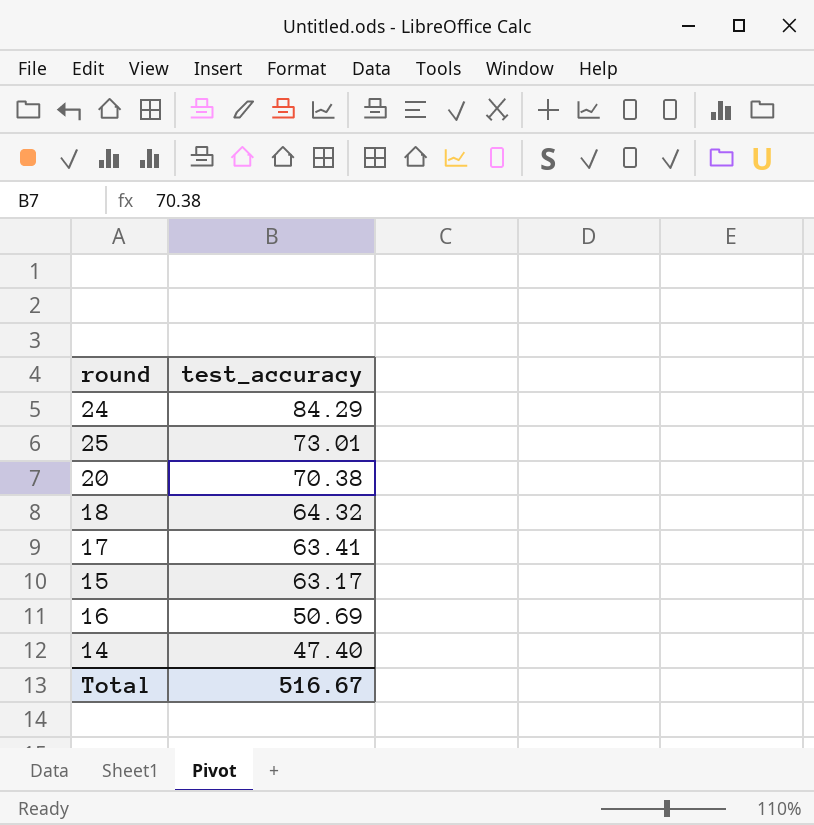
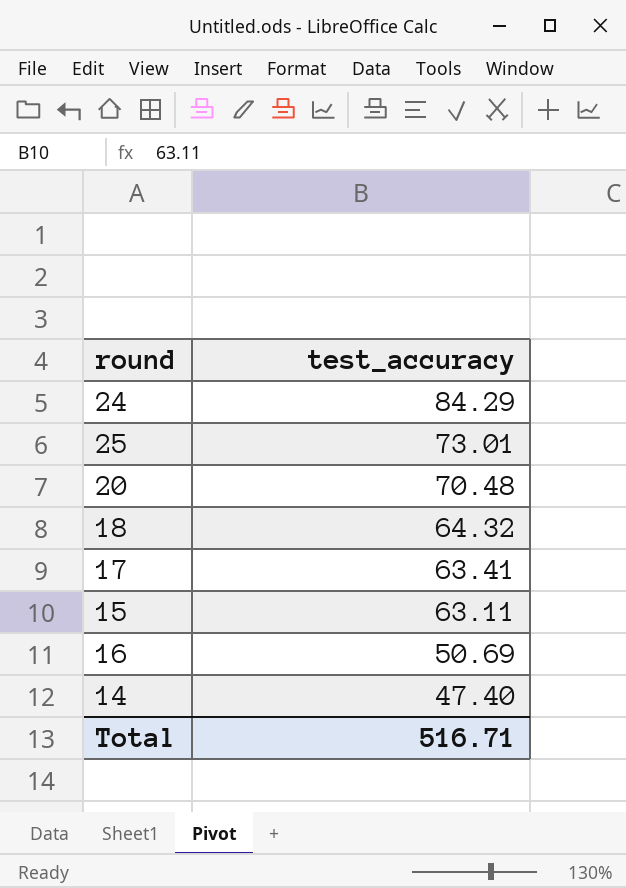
20 | test_accuracy: 70.38 -> 70.48
15 | test_accuracy: 63.17 -> 63.11
Total | test_accuracy: 516.67 -> 516.71

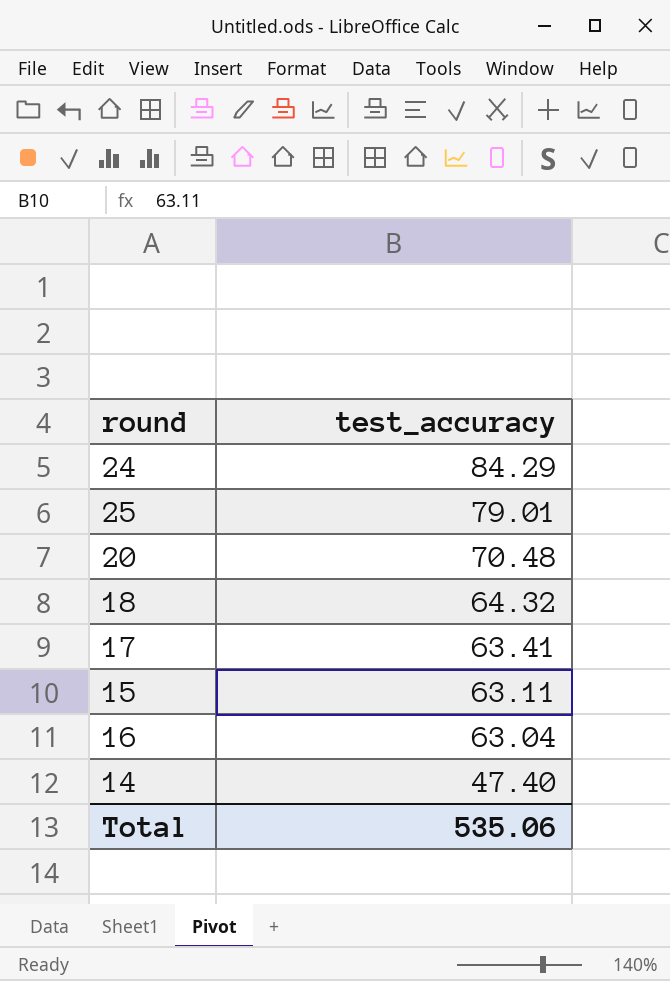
25 | test_accuracy: 73.01 -> 79.01
16 | test_accuracy: 50.69 -> 63.04
Total | test_accuracy: 516.71 -> 535.06

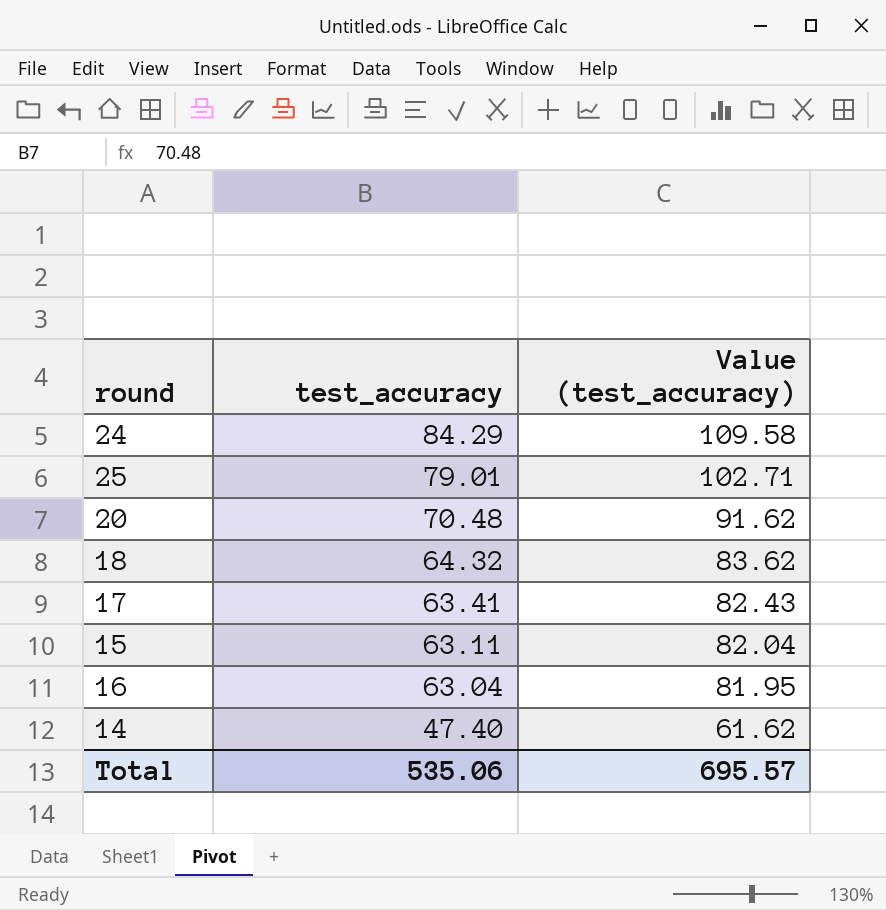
column Value (test_accuracy) | formula: none -> [test_accuracy] * 1.3

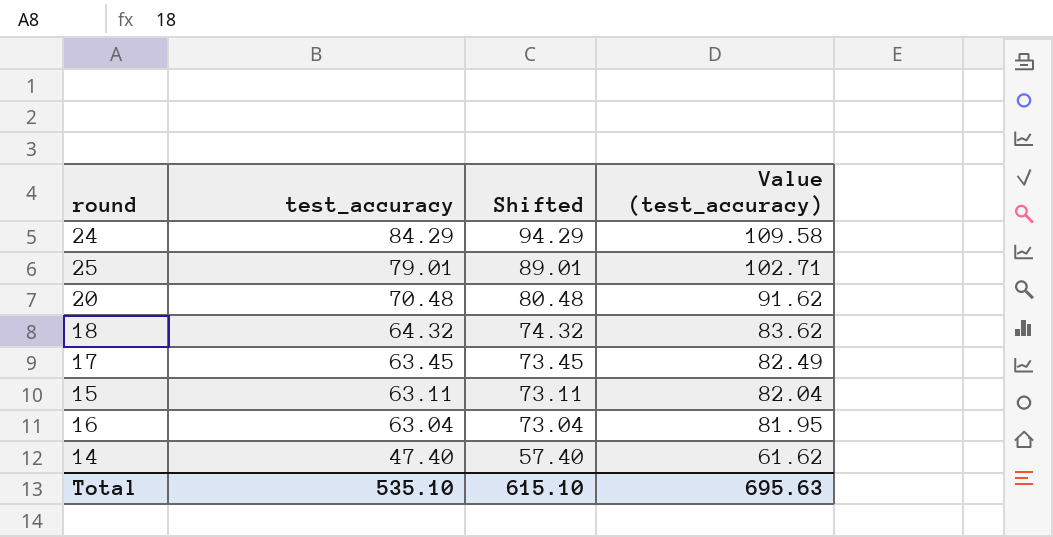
column Shifted | formula: none -> [test_accuracy] + 10
17 | test_accuracy: 63.41 -> 63.45
17 | Value (test_accuracy): 82.43 -> 82.49
Total | test_accuracy: 535.06 -> 535.10
Total | Value (test_accuracy): 695.57 -> 695.63

